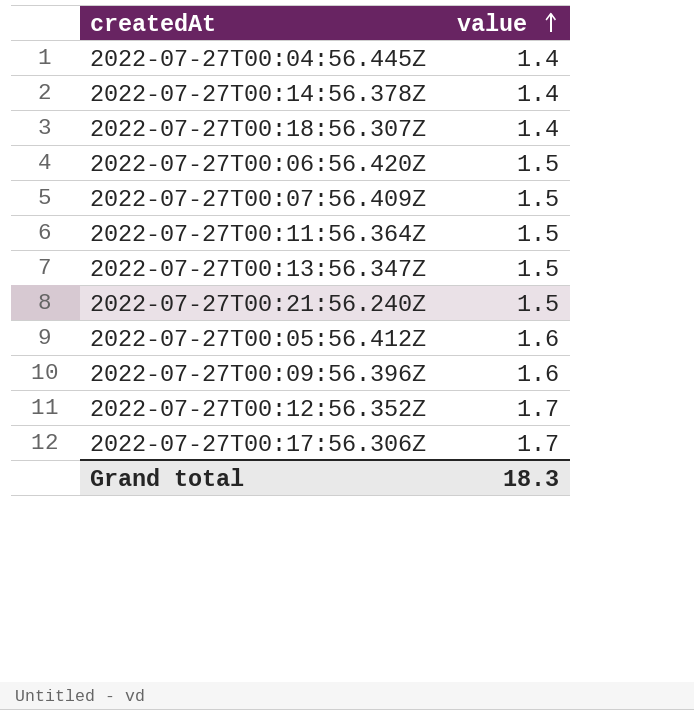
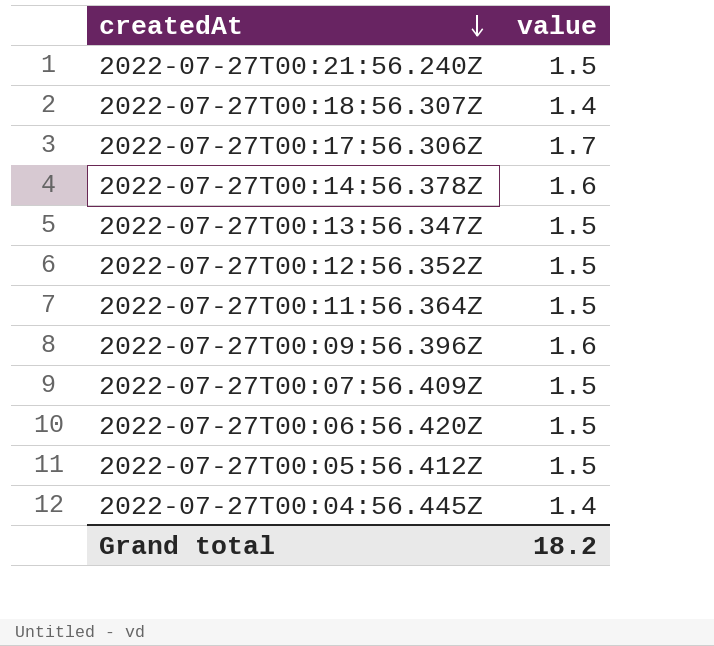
row order: value ascending -> createdAt descending
2022-07-27T00:14:56.378Z | value: 1.4 -> 1.6
2022-07-27T00:12:56.352Z | value: 1.7 -> 1.5
2022-07-27T00:05:56.412Z | value: 1.6 -> 1.5
Grand total | value: 18.3 -> 18.2

